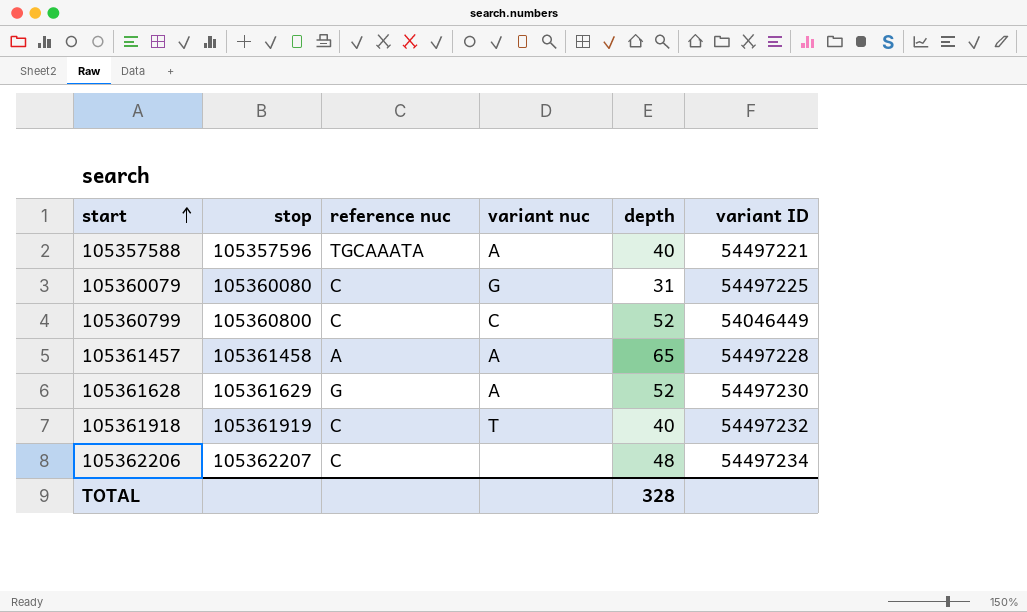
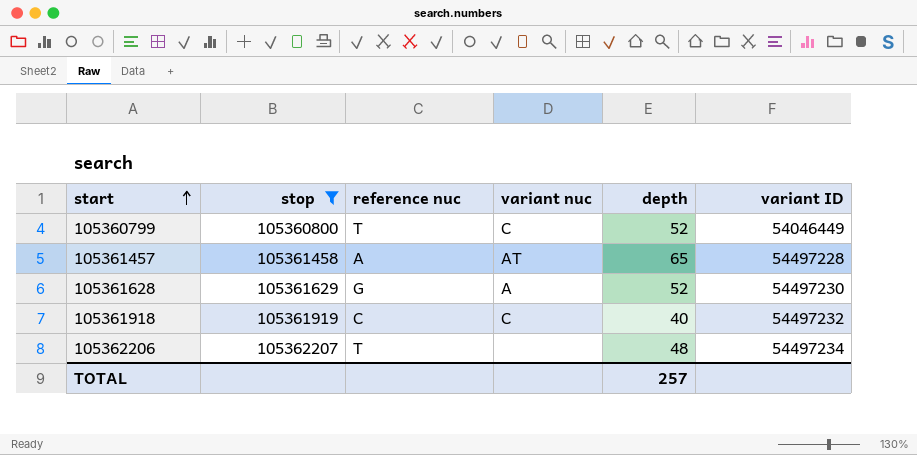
filter: none -> stop >= 105360800
105360799 | reference nuc: C -> T
105361457 | variant nuc: A -> AT
105361918 | variant nuc: T -> C
105362206 | reference nuc: C -> T
TOTAL | depth: 328 -> 257

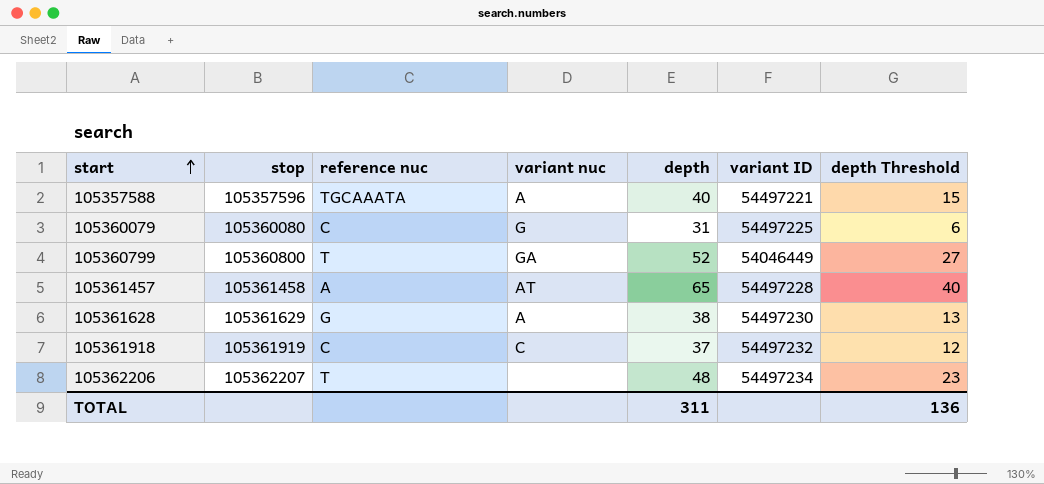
filter: stop >= 105360800 -> none
column depth Threshold | formula: none -> [depth] - 25
105360799 | variant nuc: C -> GA
105361628 | depth: 52 -> 38
105361918 | depth: 40 -> 37
TOTAL | depth: 257 -> 311

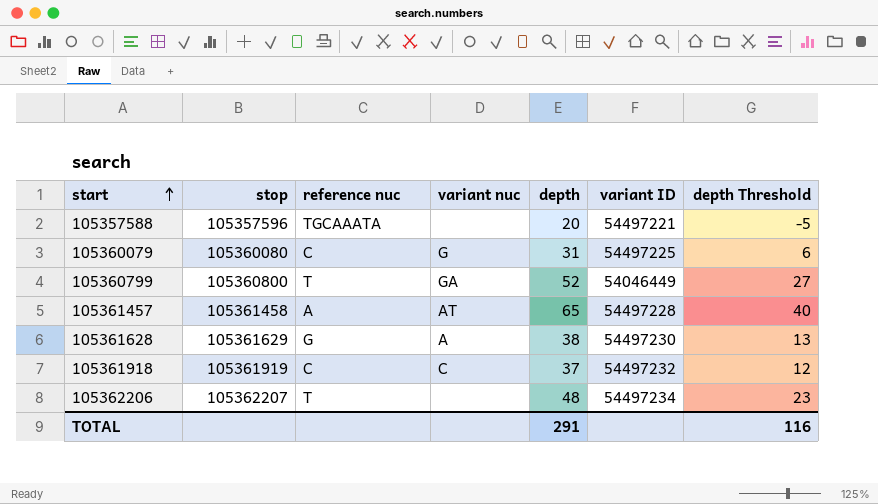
105357588 | variant nuc: A -> none
105357588 | depth: 40 -> 20
105357588 | depth Threshold: 15 -> -5
TOTAL | depth: 311 -> 291
TOTAL | depth Threshold: 136 -> 116

